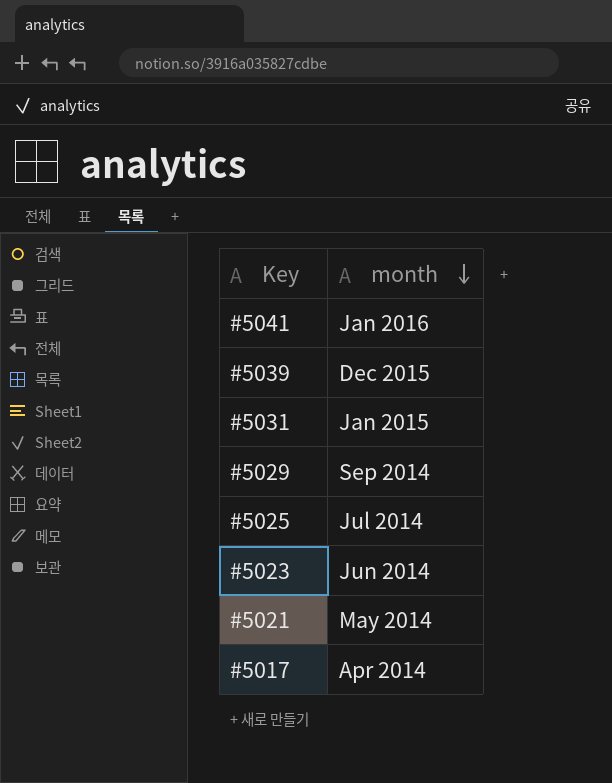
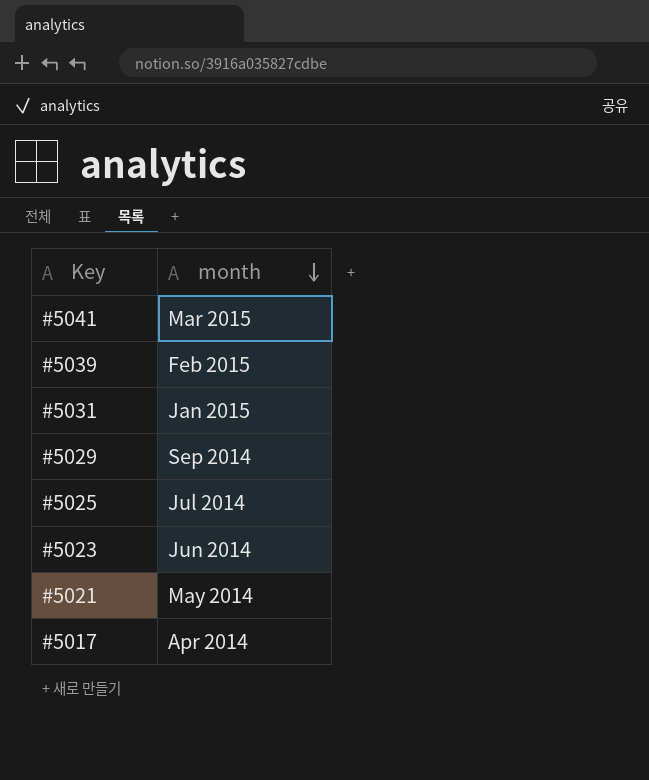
#5041 | month: Jan 2016 -> Mar 2015
#5039 | month: Dec 2015 -> Feb 2015

